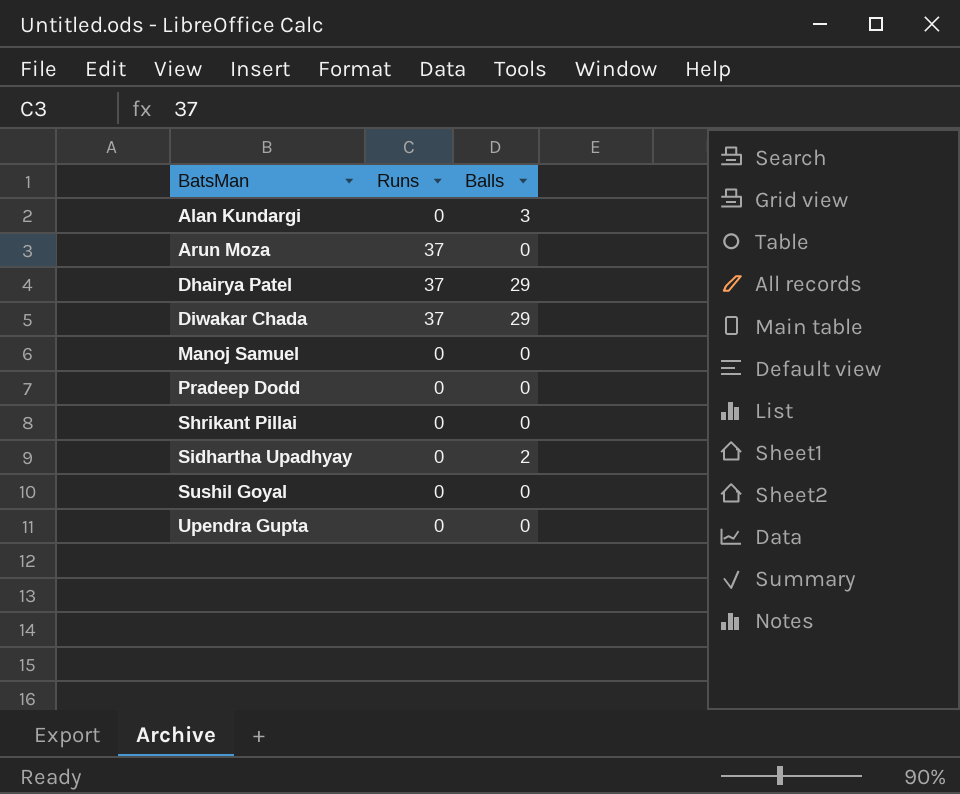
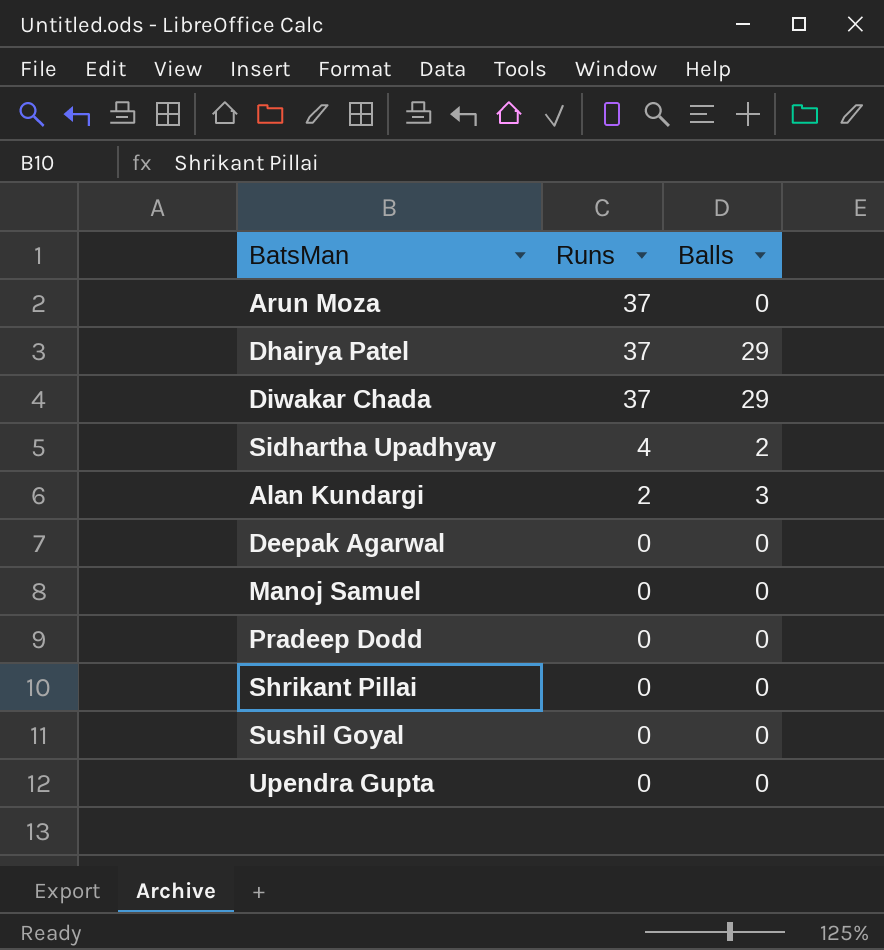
row order: BatsMan ascending -> Runs descending
Sidhartha Upadhyay | Runs: 0 -> 4
Alan Kundargi | Runs: 0 -> 2
row Deepak Agarwal: none -> 0 | 0

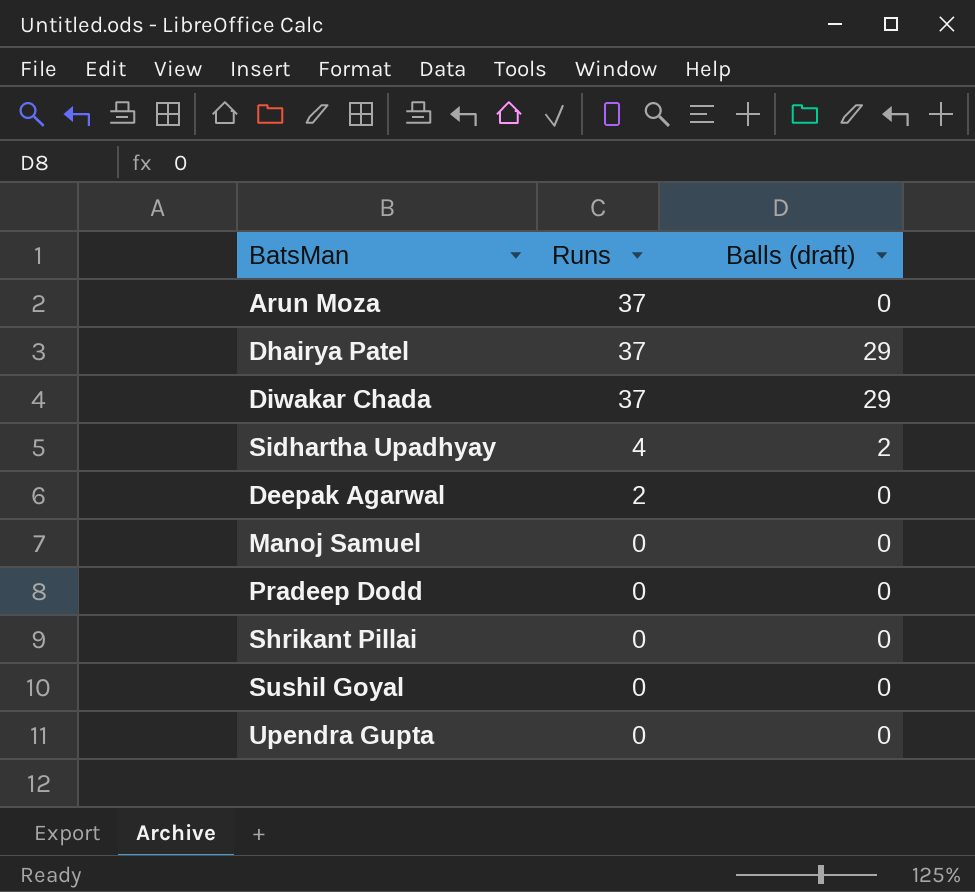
column name: Balls -> Balls (draft)
row Alan Kundargi: 2 | 3 -> none
Deepak Agarwal | Runs: 0 -> 2

